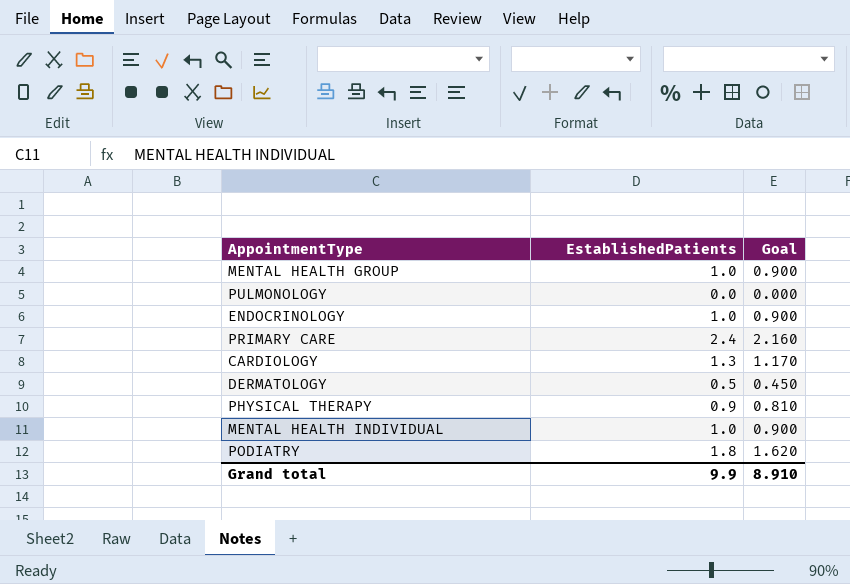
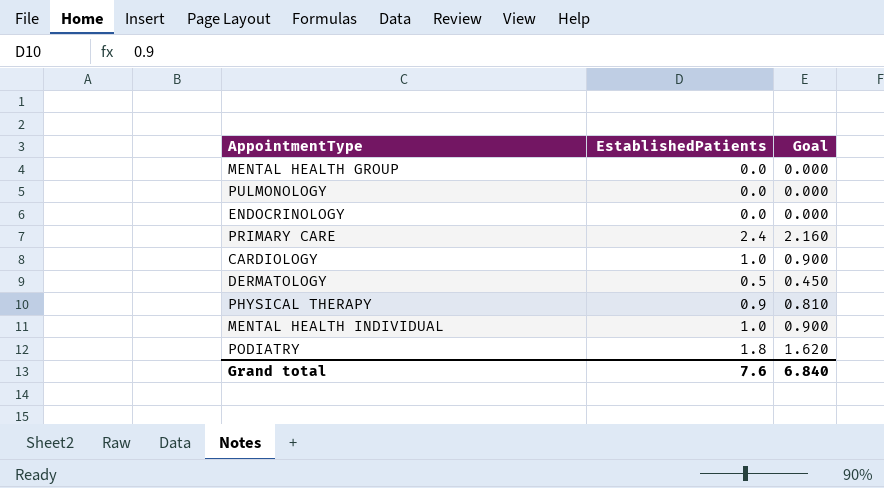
MENTAL HEALTH GROUP | EstablishedPatients: 1.0 -> 0.0
MENTAL HEALTH GROUP | Goal: 0.900 -> 0.000
ENDOCRINOLOGY | EstablishedPatients: 1.0 -> 0.0
ENDOCRINOLOGY | Goal: 0.900 -> 0.000
CARDIOLOGY | EstablishedPatients: 1.3 -> 1.0
CARDIOLOGY | Goal: 1.170 -> 0.900
Grand total | EstablishedPatients: 9.9 -> 7.6
Grand total | Goal: 8.910 -> 6.840

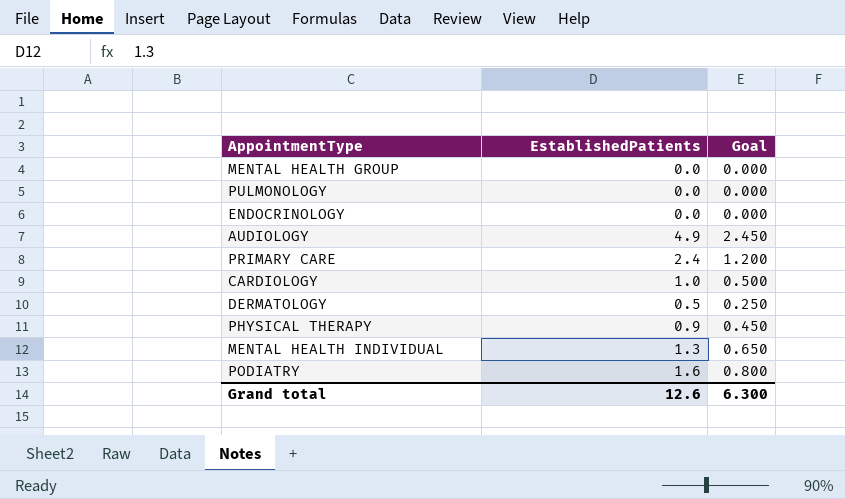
column Goal | formula: [EstablishedPatients] * 0.9 -> [EstablishedPatients] * 0.5
row AUDIOLOGY: none -> 4.9 | 2.450
MENTAL HEALTH INDIVIDUAL | EstablishedPatients: 1.0 -> 1.3
PODIATRY | EstablishedPatients: 1.8 -> 1.6
Grand total | EstablishedPatients: 7.6 -> 12.6
Grand total | Goal: 6.840 -> 6.300

